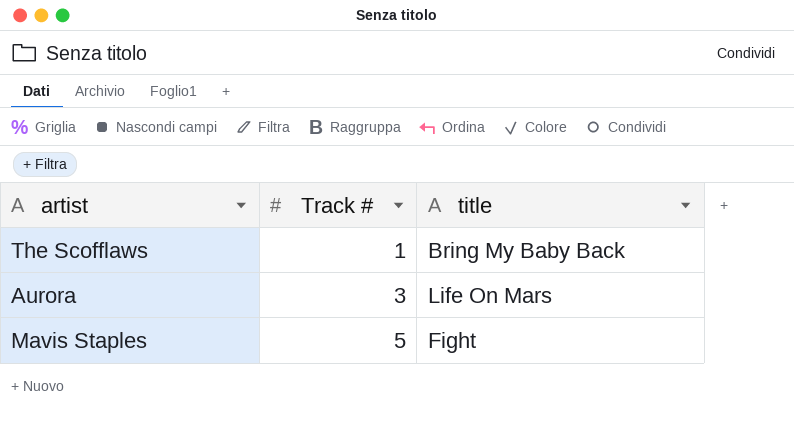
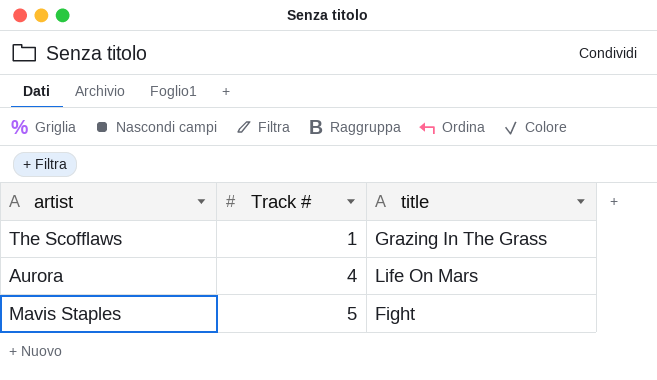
The Scofflaws | title: Bring My Baby Back -> Grazing In The Grass
Aurora | Track #: 3 -> 4

